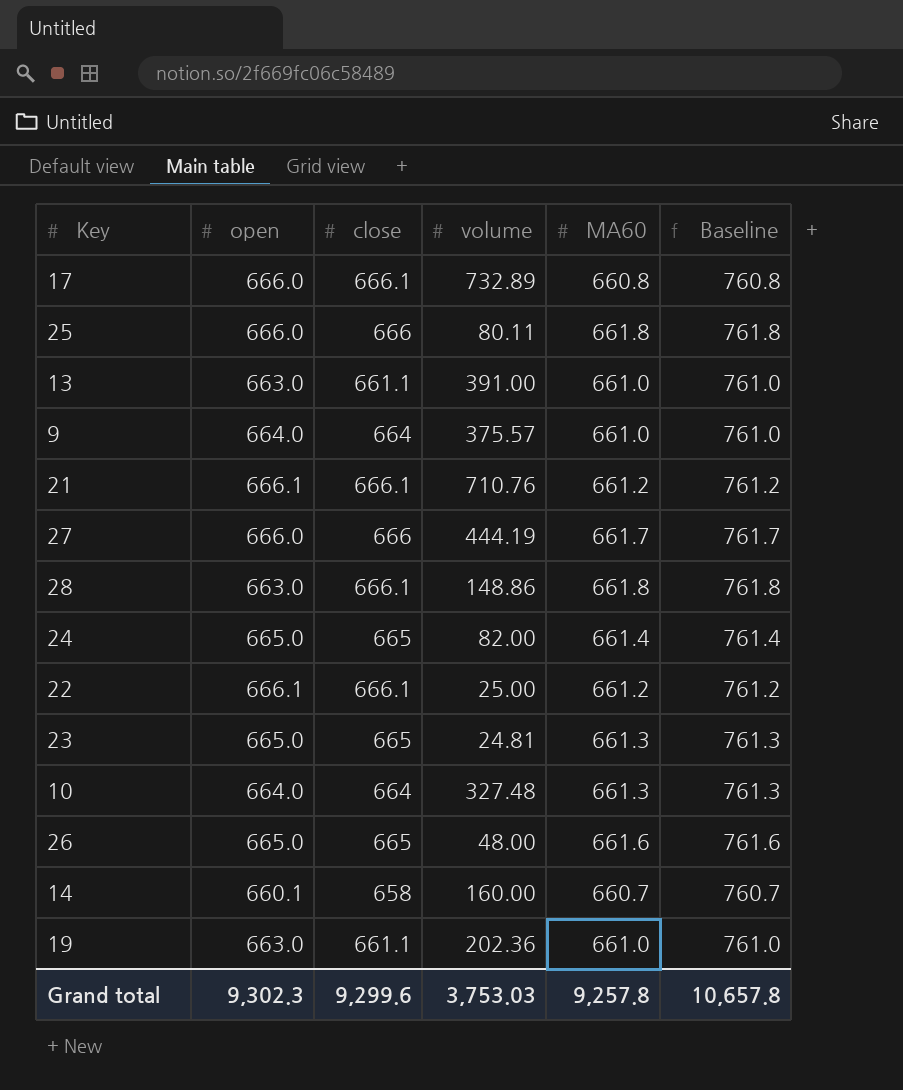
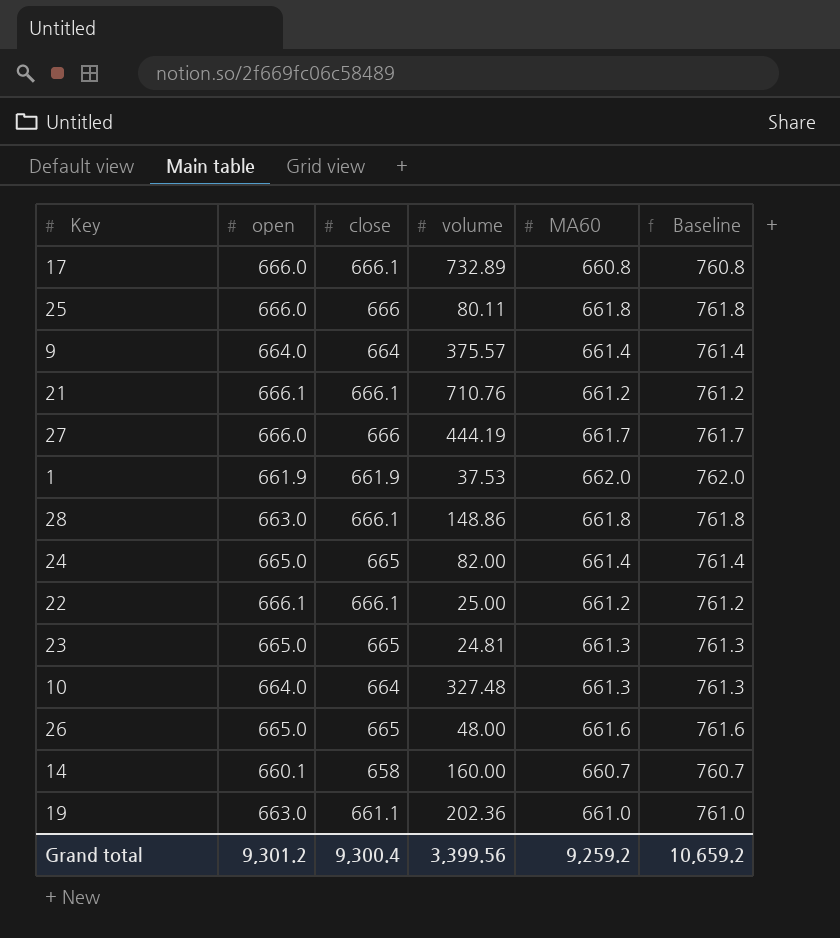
row 13: 663.0 | 661.1 | 391.00 | 661.0 | 761.0 -> none
9 | MA60: 661.0 -> 661.4
9 | Baseline: 761.0 -> 761.4
row 1: none -> 661.9 | 661.9 | 37.53 | 662.0 | 762.0
Grand total | open: 9,302.3 -> 9,301.2
Grand total | close: 9,299.6 -> 9,300.4
Grand total | volume: 3,753.03 -> 3,399.56
Grand total | MA60: 9,257.8 -> 9,259.2
Grand total | Baseline: 10,657.8 -> 10,659.2

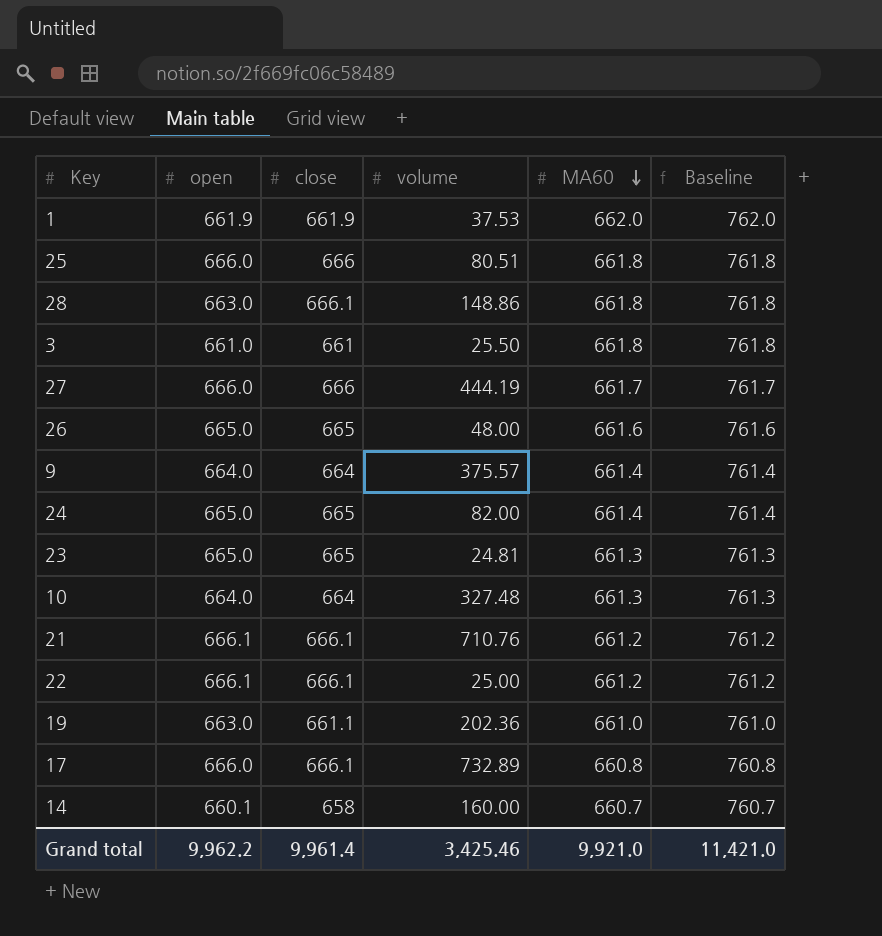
row order: none -> MA60 descending
25 | volume: 80.11 -> 80.51
row 3: none -> 661.0 | 661 | 25.50 | 661.8 | 761.8
Grand total | open: 9,301.2 -> 9,962.2
Grand total | close: 9,300.4 -> 9,961.4
Grand total | volume: 3,399.56 -> 3,425.46
Grand total | MA60: 9,259.2 -> 9,921.0
Grand total | Baseline: 10,659.2 -> 11,421.0

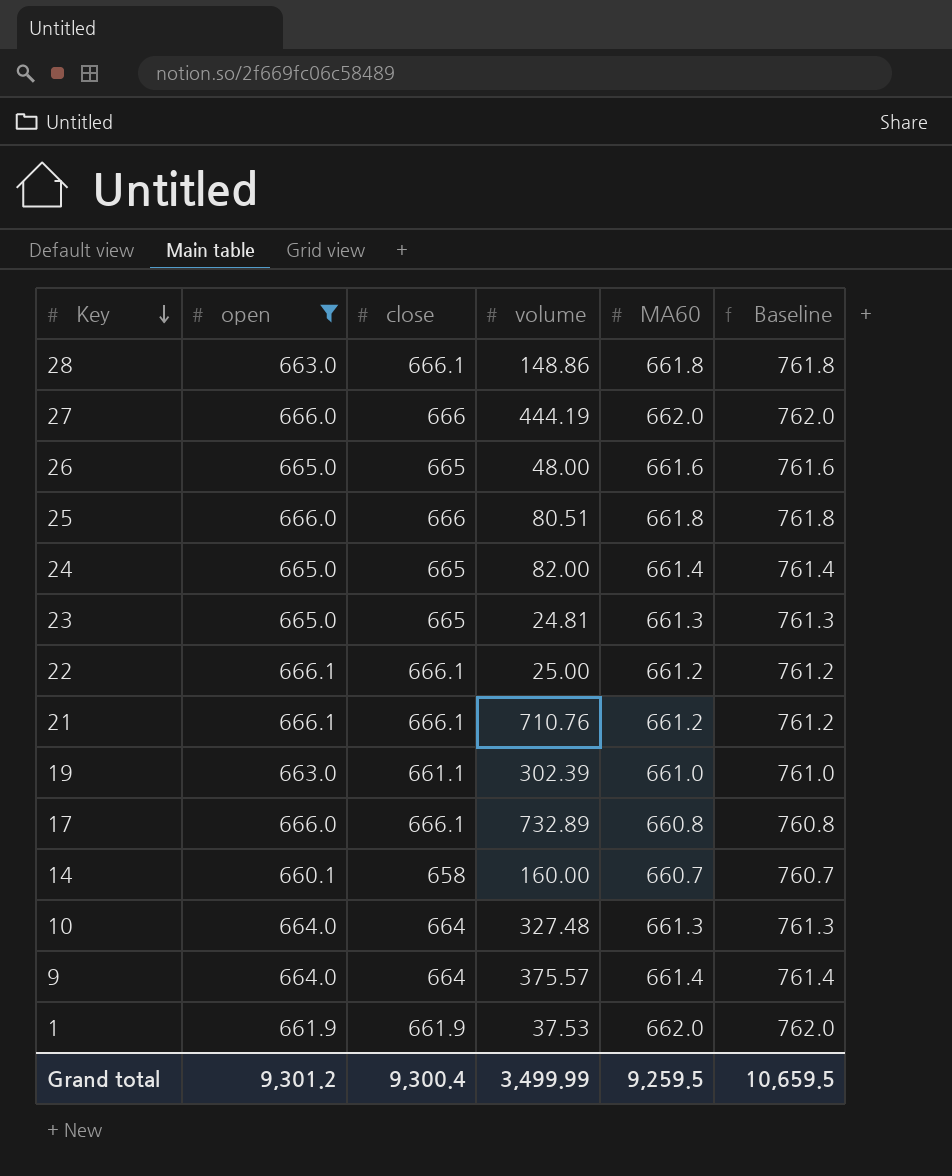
filter: none -> open != 661.0
row order: MA60 descending -> Key descending
27 | MA60: 661.7 -> 662.0
27 | Baseline: 761.7 -> 762.0
19 | volume: 202.36 -> 302.39
Grand total | open: 9,962.2 -> 9,301.2
Grand total | close: 9,961.4 -> 9,300.4
Grand total | volume: 3,425.46 -> 3,499.99
Grand total | MA60: 9,921.0 -> 9,259.5
Grand total | Baseline: 11,421.0 -> 10,659.5

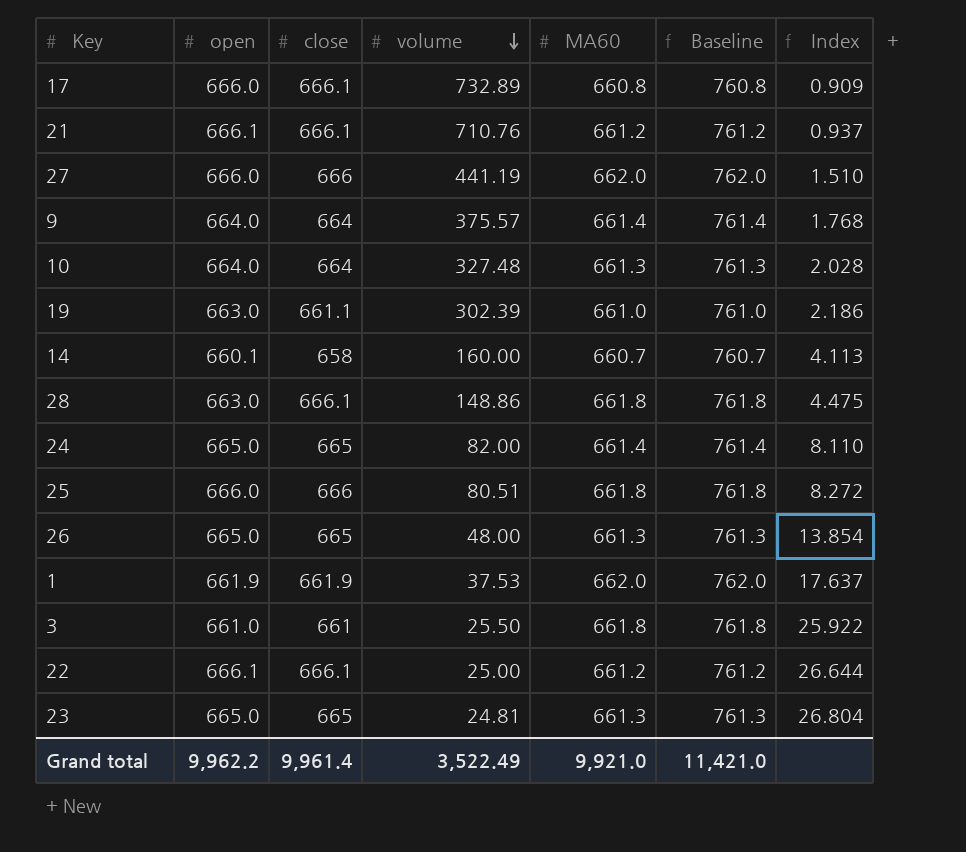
filter: open != 661.0 -> none
row order: Key descending -> volume descending
column Index | formula: none -> [close] / [volume]
27 | volume: 444.19 -> 441.19
26 | MA60: 661.6 -> 661.3
26 | Baseline: 761.6 -> 761.3
Grand total | open: 9,301.2 -> 9,962.2
Grand total | close: 9,300.4 -> 9,961.4
Grand total | volume: 3,499.99 -> 3,522.49
Grand total | MA60: 9,259.5 -> 9,921.0
Grand total | Baseline: 10,659.5 -> 11,421.0

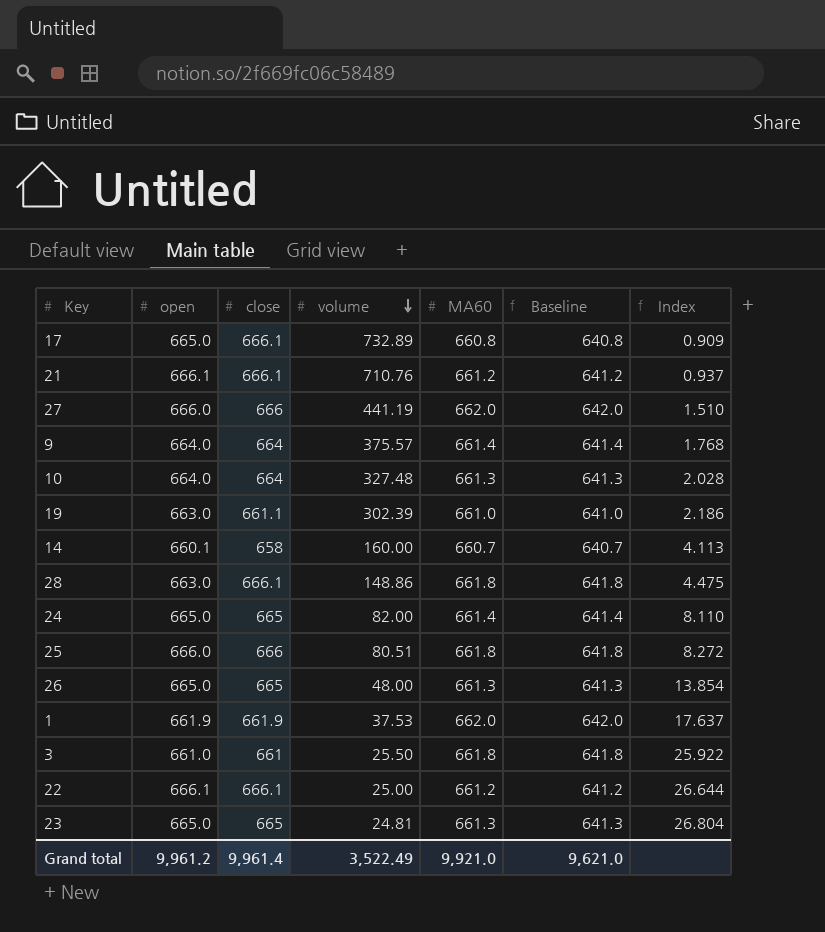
column Baseline | formula: [MA60] + 100 -> [MA60] - 20
17 | open: 666.0 -> 665.0
Grand total | open: 9,962.2 -> 9,961.2
Grand total | Baseline: 11,421.0 -> 9,621.0

